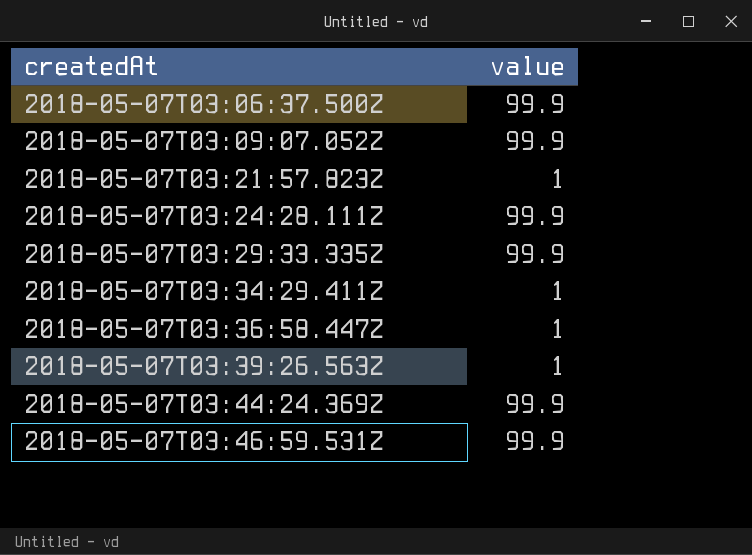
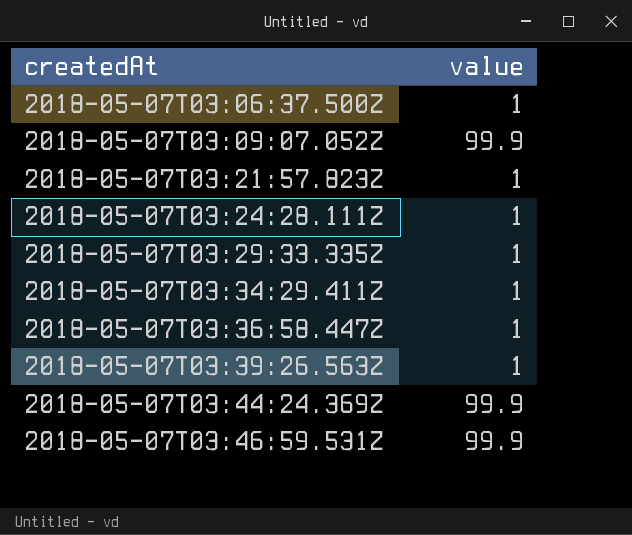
2018-05-07T03:06:37.500Z | value: 99.9 -> 1
2018-05-07T03:24:28.111Z | value: 99.9 -> 1
2018-05-07T03:29:33.335Z | value: 99.9 -> 1

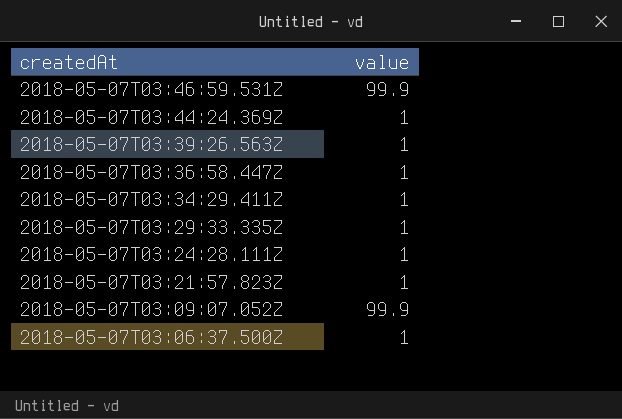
row order: createdAt ascending -> createdAt descending
2018-05-07T03:44:24.369Z | value: 99.9 -> 1

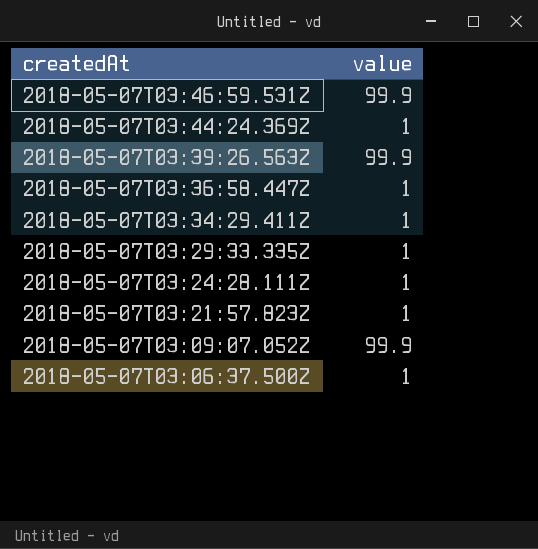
2018-05-07T03:39:26.563Z | value: 1 -> 99.9

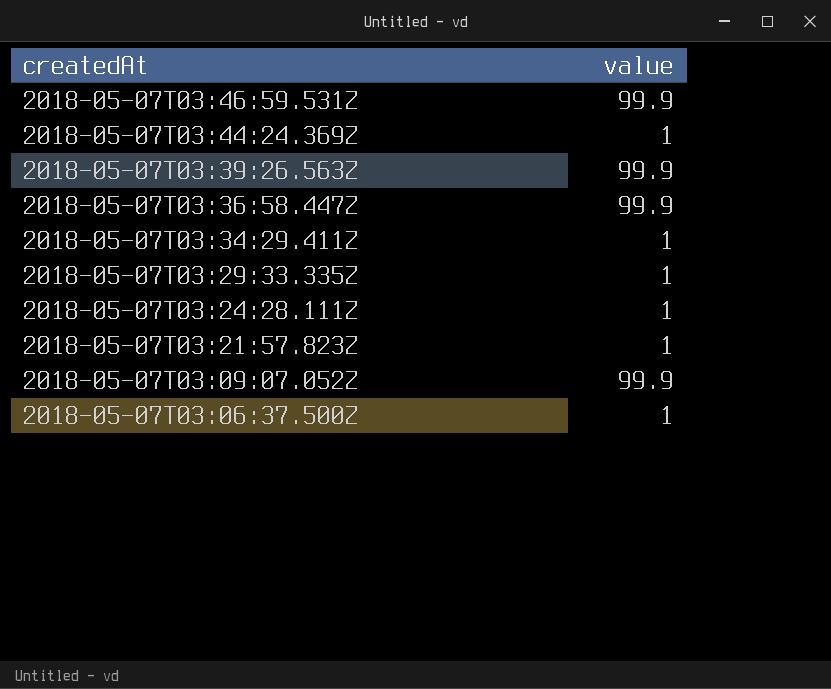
2018-05-07T03:36:58.447Z | value: 1 -> 99.9

